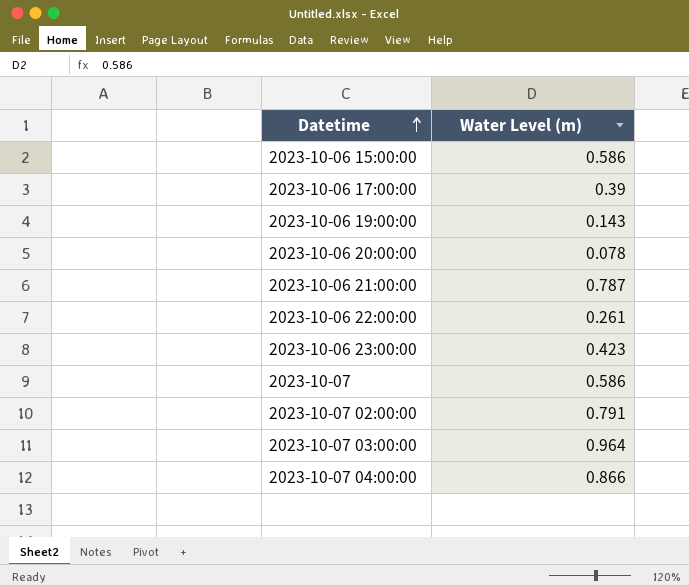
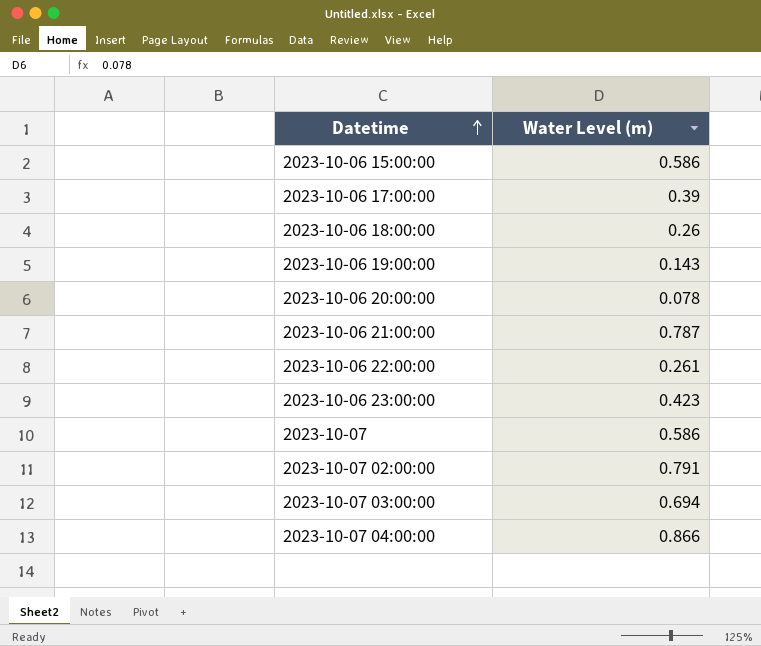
row 2023-10-06 18:00:00: none -> 0.26
2023-10-07 03:00:00 | Water Level (m): 0.964 -> 0.694

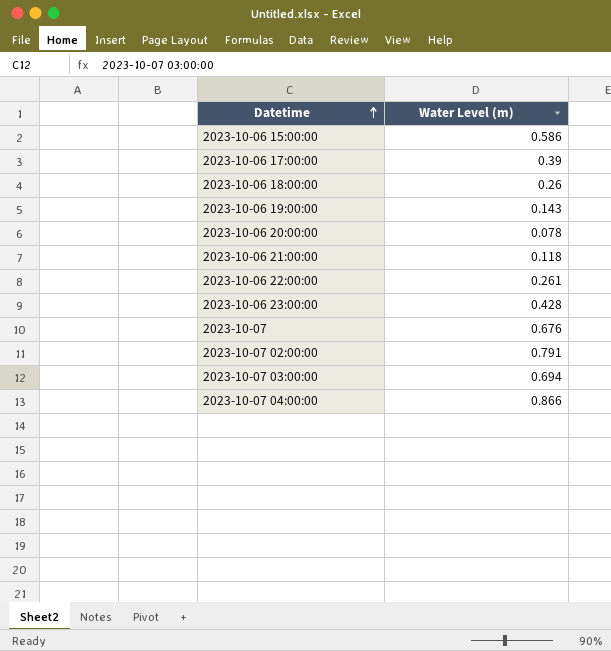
2023-10-06 21:00:00 | Water Level (m): 0.787 -> 0.118
2023-10-06 23:00:00 | Water Level (m): 0.423 -> 0.428
2023-10-07 | Water Level (m): 0.586 -> 0.676

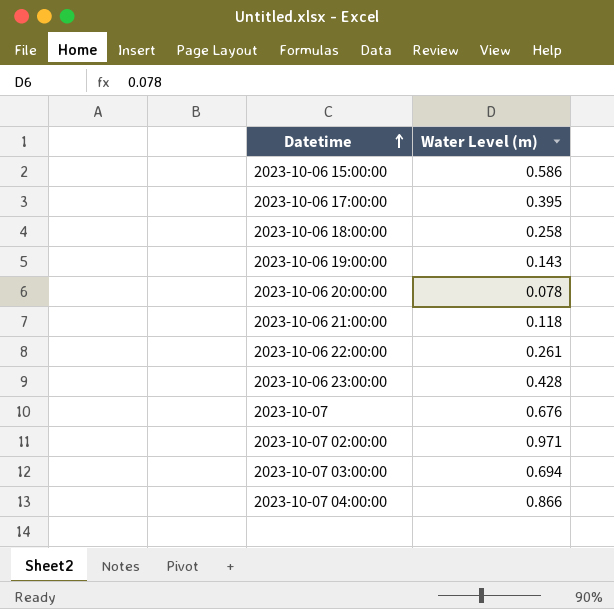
2023-10-06 17:00:00 | Water Level (m): 0.39 -> 0.395
2023-10-06 18:00:00 | Water Level (m): 0.26 -> 0.258
2023-10-07 02:00:00 | Water Level (m): 0.791 -> 0.971

